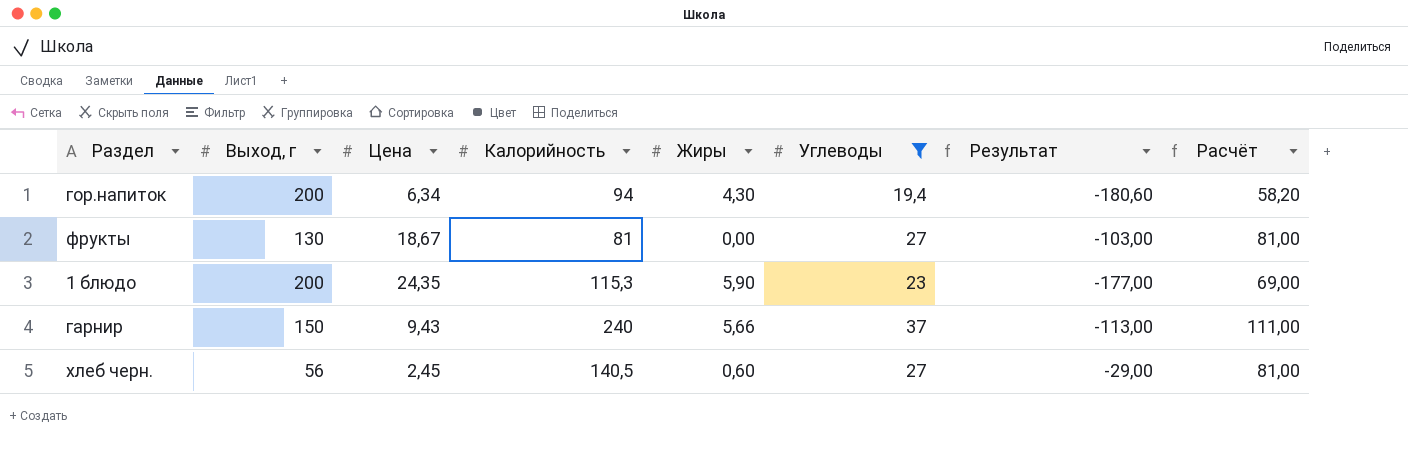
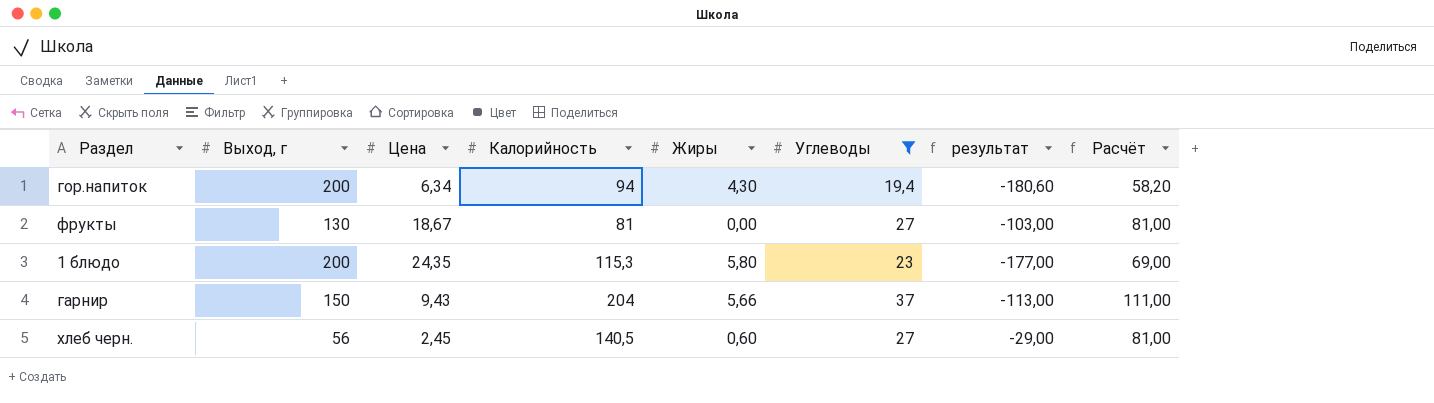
column name: Результат -> результат
1 блюдо | Жиры: 5,90 -> 5,80
гарнир | Калорийность: 240 -> 204

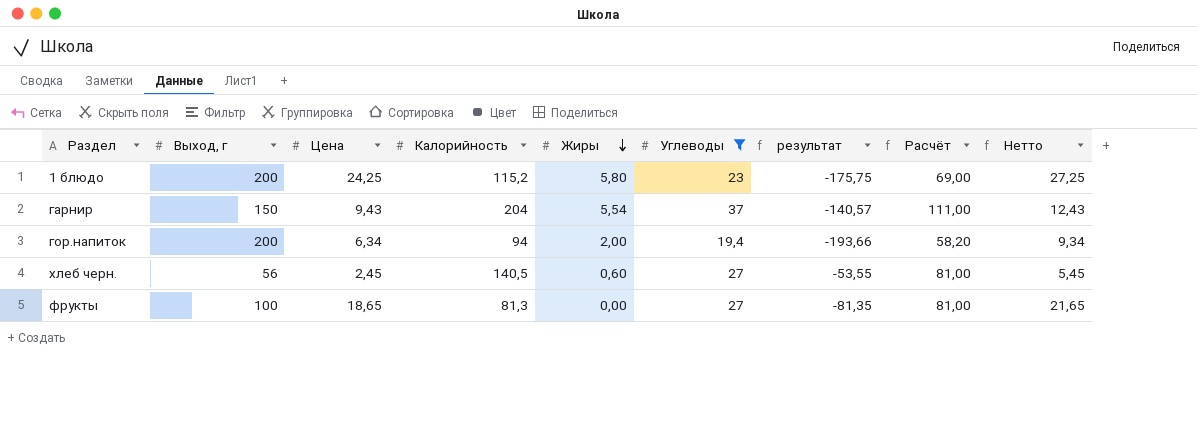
row order: none -> Жиры descending
column результат | formula: [Углеводы] - [Выход, г] -> [Цена] - [Выход, г]
column Нетто | formula: none -> [Цена] + 3
1 блюдо | Цена: 24,35 -> 24,25
1 блюдо | Калорийность: 115,3 -> 115,2
гарнир | Жиры: 5,66 -> 5,54
гор.напиток | Жиры: 4,30 -> 2,00
фрукты | Выход, г: 130 -> 100
фрукты | Цена: 18,67 -> 18,65
фрукты | Калорийность: 81 -> 81,3

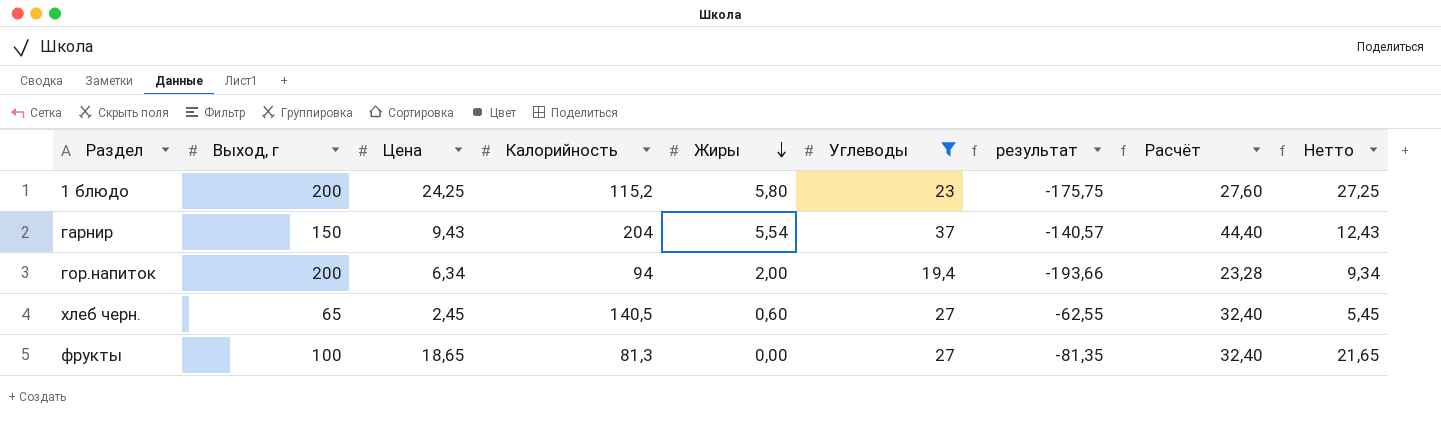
column Расчёт | formula: [Углеводы] * 3 -> [Углеводы] * 1,2
хлеб черн. | Выход, г: 56 -> 65
хлеб черн. | результат: -53,55 -> -62,55

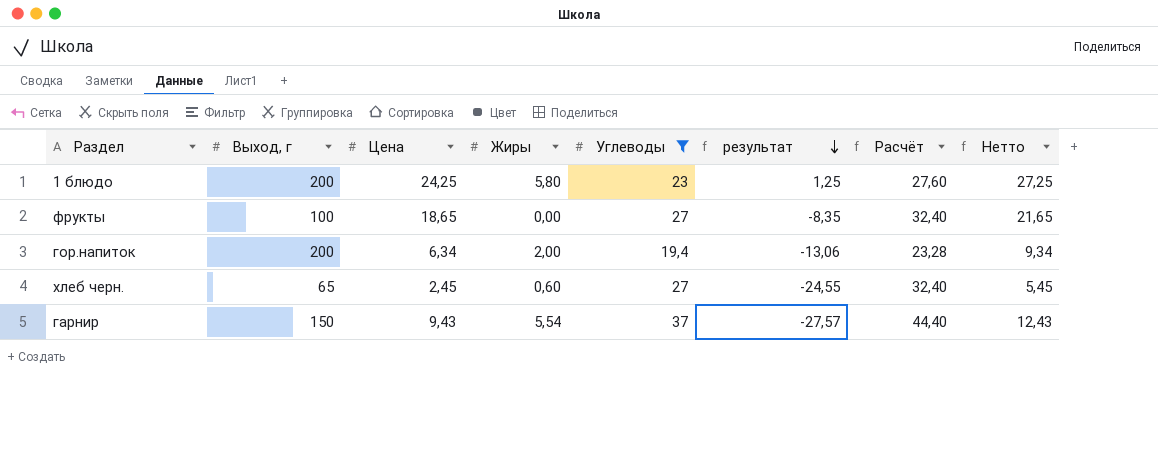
row order: Жиры descending -> результат descending
column Калорийность | position: 4 -> none
column результат | formula: [Цена] - [Выход, г] -> [Цена] - [Углеводы]

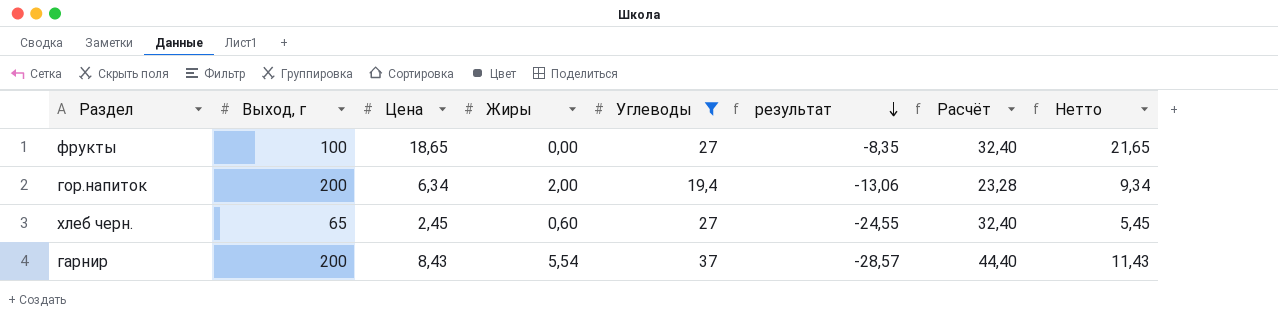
row 1 блюдо: 200 | 24,25 | 5,80 | 23 | 1,25 | 27,60 | 27,25 -> none
гарнир | Выход, г: 150 -> 200
гарнир | Цена: 9,43 -> 8,43
гарнир | результат: -27,57 -> -28,57
гарнир | Нетто: 12,43 -> 11,43

